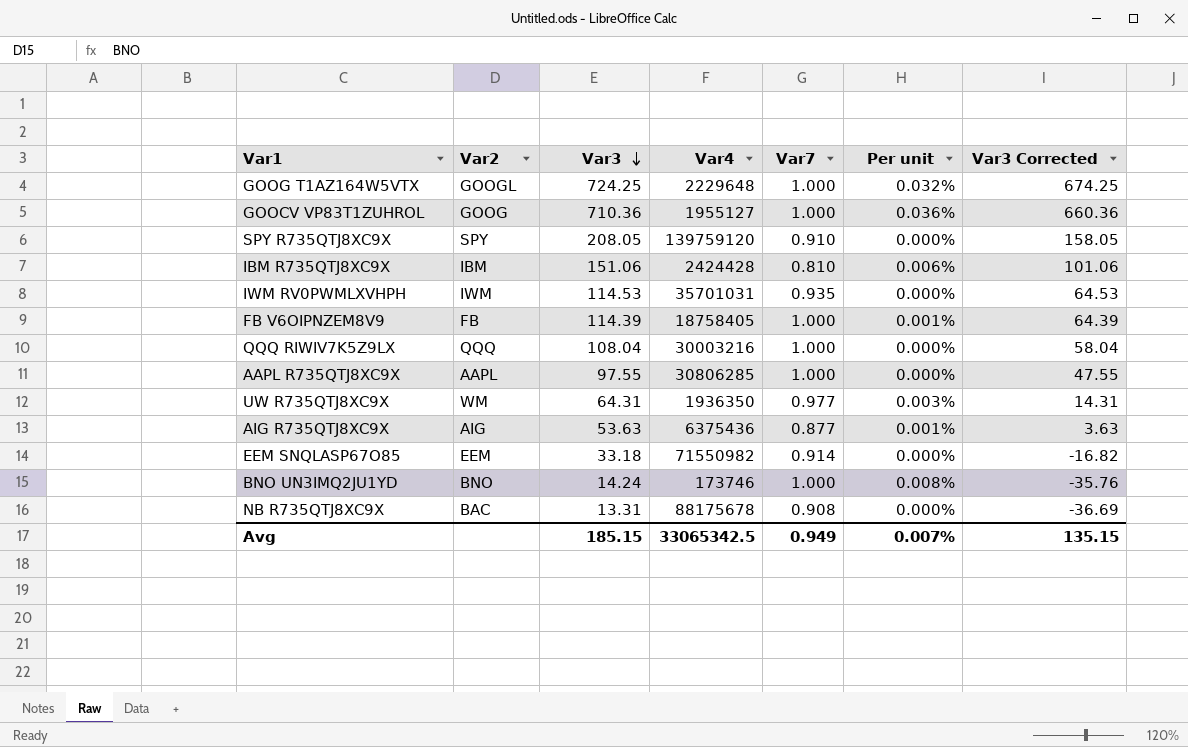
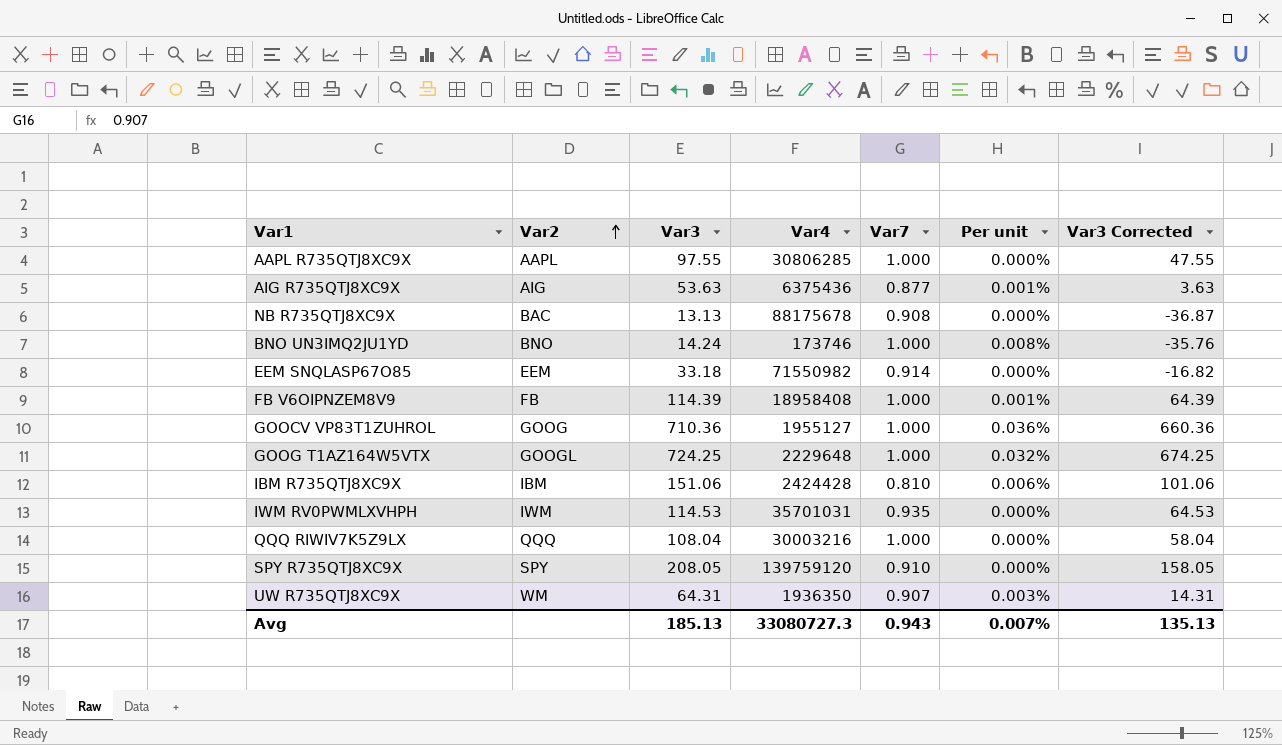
row order: Var3 descending -> Var2 ascending
NB R735QTJ8XC9X | Var3: 13.31 -> 13.13
NB R735QTJ8XC9X | Var3 Corrected: -36.69 -> -36.87
FB V6OIPNZEM8V9 | Var4: 18758405 -> 18958408
UW R735QTJ8XC9X | Var7: 0.977 -> 0.907
Avg | Var3: 185.15 -> 185.13
Avg | Var4: 33065342.5 -> 33080727.3
Avg | Var7: 0.949 -> 0.943
Avg | Var3 Corrected: 135.15 -> 135.13

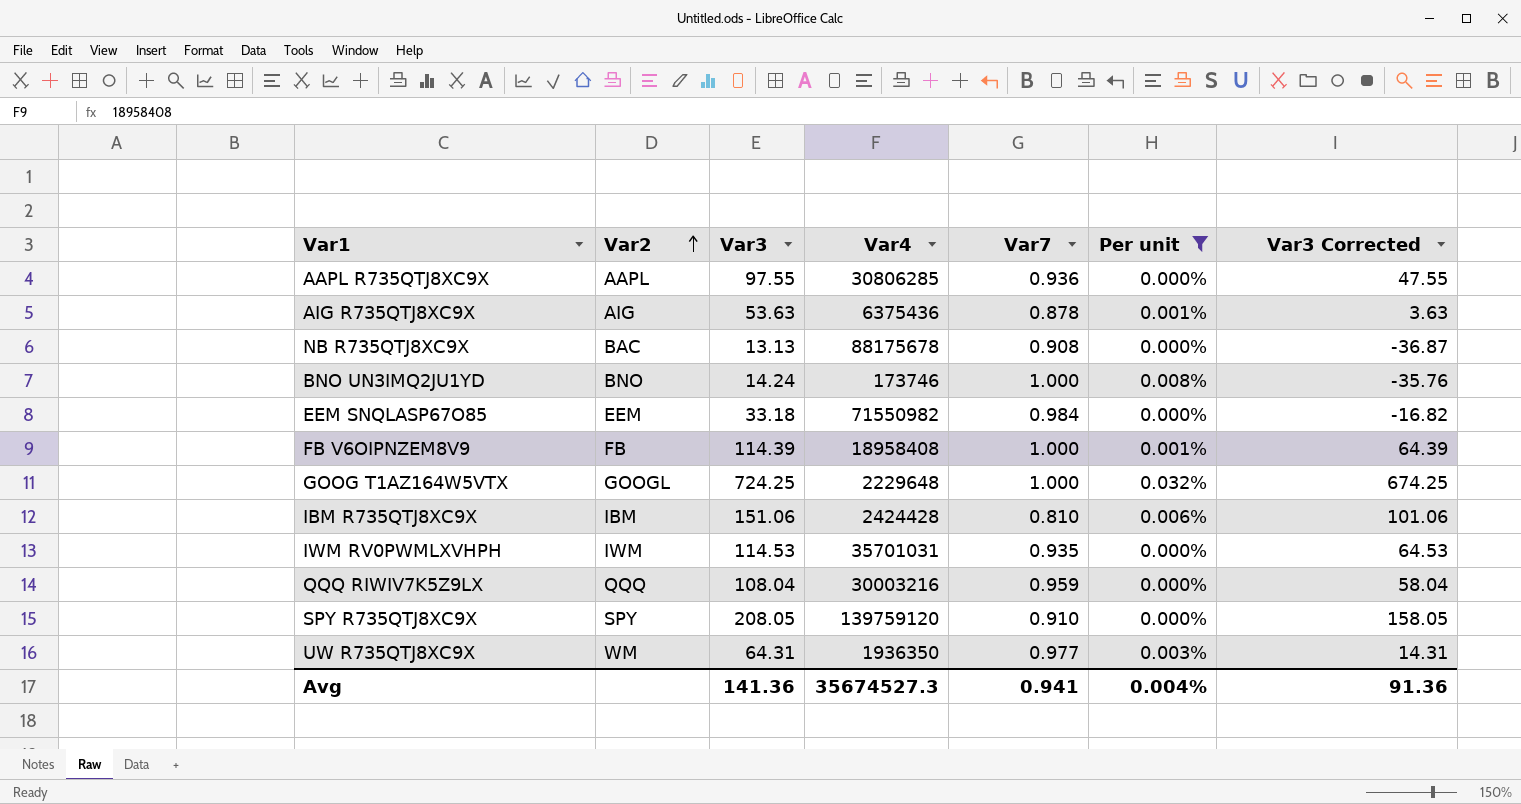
filter: none -> Per unit != 0.036%
AAPL R735QTJ8XC9X | Var7: 1.000 -> 0.936
AIG R735QTJ8XC9X | Var7: 0.877 -> 0.878
EEM SNQLASP67O85 | Var7: 0.914 -> 0.984
QQQ RIWIV7K5Z9LX | Var7: 1.000 -> 0.959
UW R735QTJ8XC9X | Var7: 0.907 -> 0.977
Avg | Var3: 185.13 -> 141.36
Avg | Var4: 33080727.3 -> 35674527.3
Avg | Var7: 0.943 -> 0.941
Avg | Per unit: 0.007% -> 0.004%
Avg | Var3 Corrected: 135.13 -> 91.36

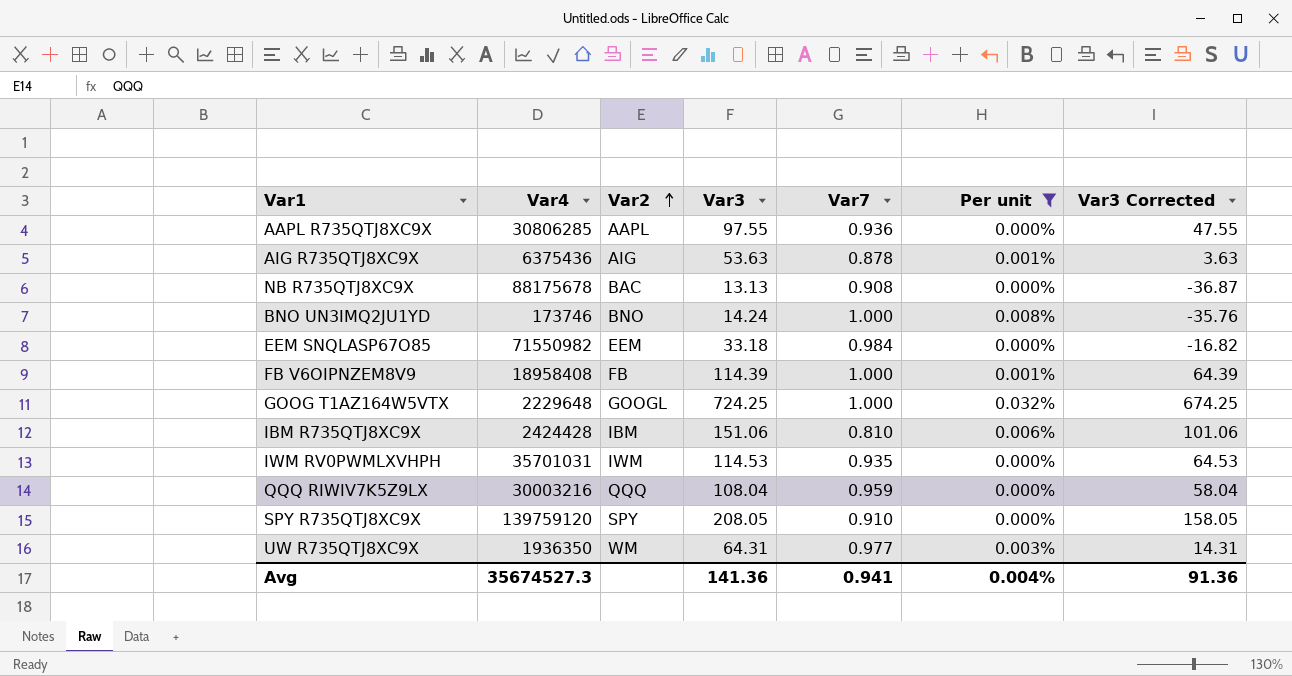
column Var4 | position: 4 -> 2

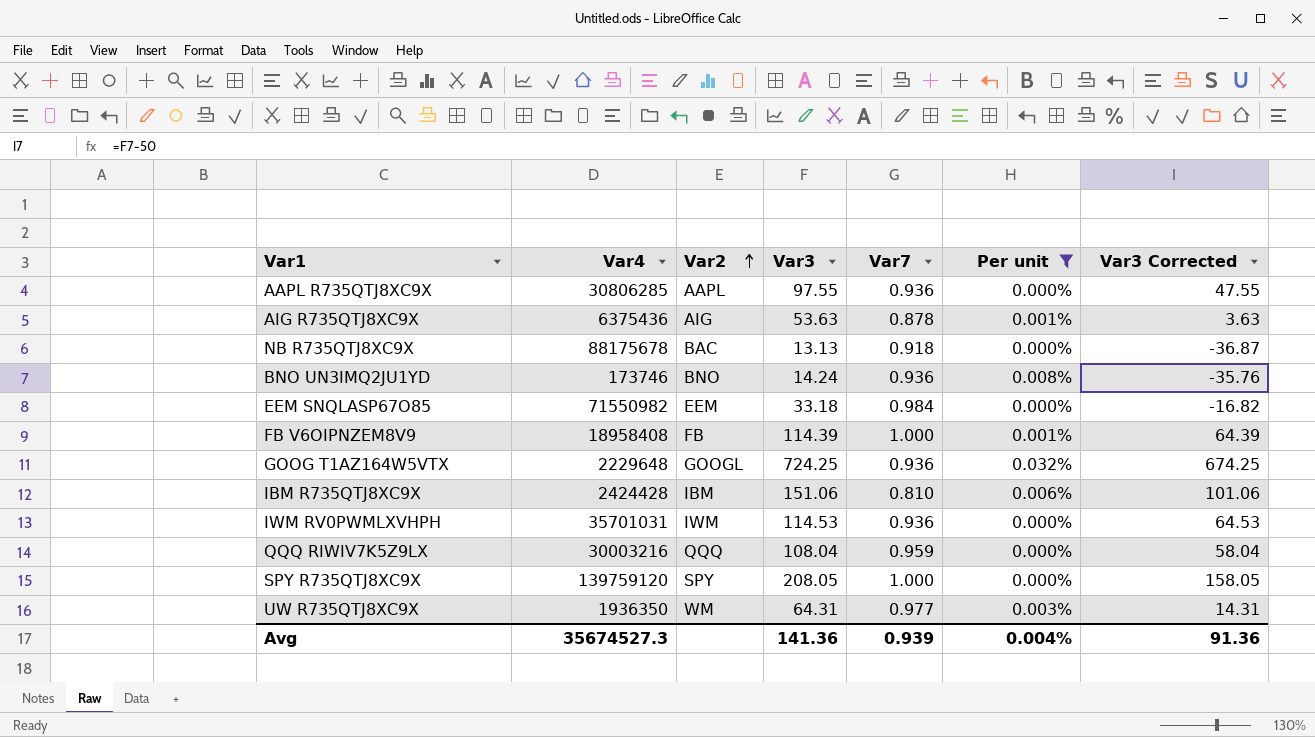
NB R735QTJ8XC9X | Var7: 0.908 -> 0.918
BNO UN3IMQ2JU1YD | Var7: 1.000 -> 0.936
GOOG T1AZ164W5VTX | Var7: 1.000 -> 0.936
IWM RV0PWMLXVHPH | Var7: 0.935 -> 0.936
SPY R735QTJ8XC9X | Var7: 0.910 -> 1.000
Avg | Var7: 0.941 -> 0.939

